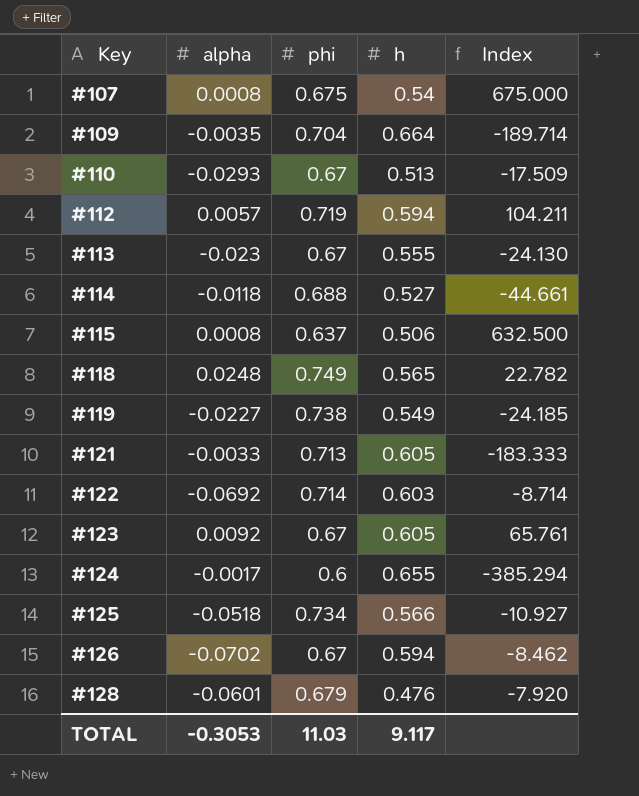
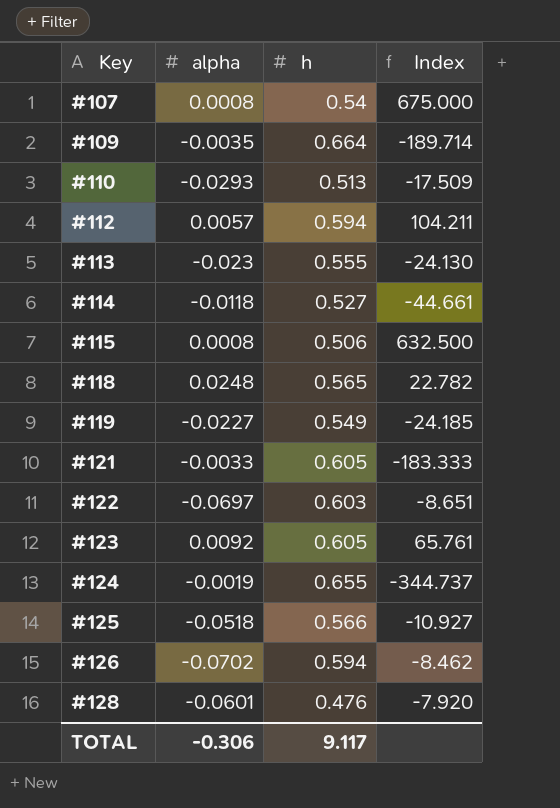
column phi | position: 3 -> none
#122 | alpha: -0.0692 -> -0.0697
#122 | Index: -8.714 -> -8.651
#124 | alpha: -0.0017 -> -0.0019
#124 | Index: -385.294 -> -344.737
TOTAL | alpha: -0.3053 -> -0.306

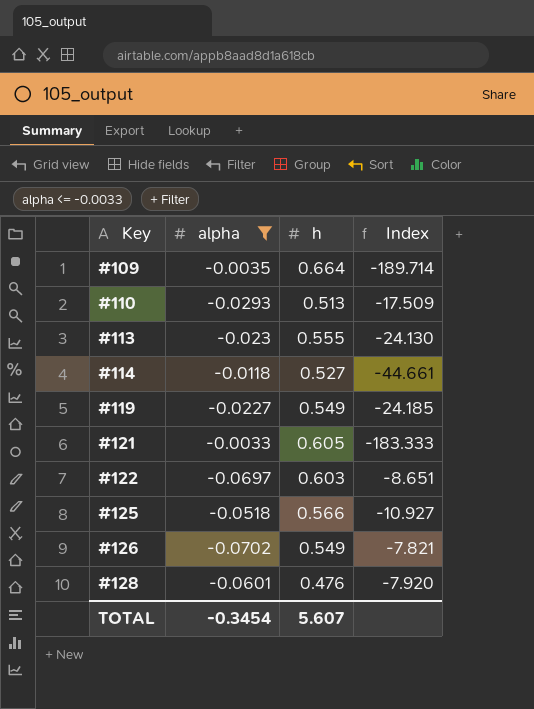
filter: none -> alpha <= -0.0033
#126 | h: 0.594 -> 0.549
#126 | Index: -8.462 -> -7.821
TOTAL | alpha: -0.306 -> -0.3454
TOTAL | h: 9.117 -> 5.607

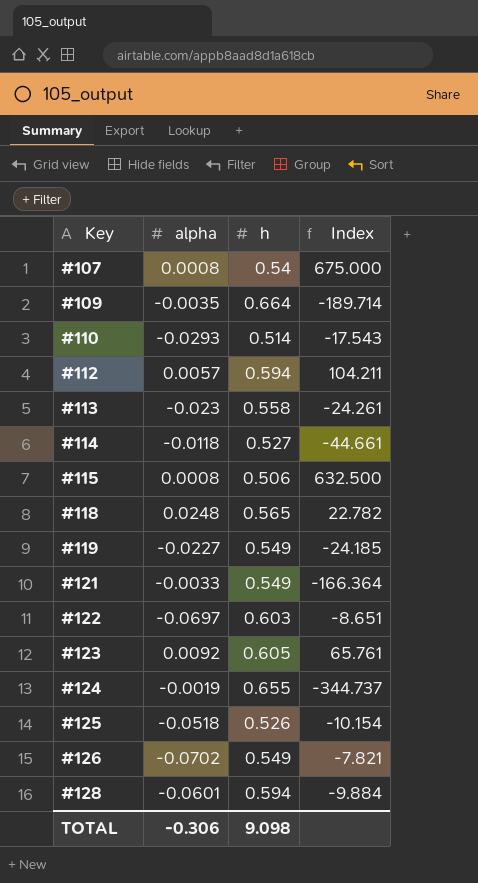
filter: alpha <= -0.0033 -> none
#110 | h: 0.513 -> 0.514
#110 | Index: -17.509 -> -17.543
#113 | h: 0.555 -> 0.558
#113 | Index: -24.130 -> -24.261
#121 | h: 0.605 -> 0.549
#121 | Index: -183.333 -> -166.364
#125 | h: 0.566 -> 0.526
#125 | Index: -10.927 -> -10.154
#128 | h: 0.476 -> 0.594
#128 | Index: -7.920 -> -9.884
TOTAL | alpha: -0.3454 -> -0.306
TOTAL | h: 5.607 -> 9.098

